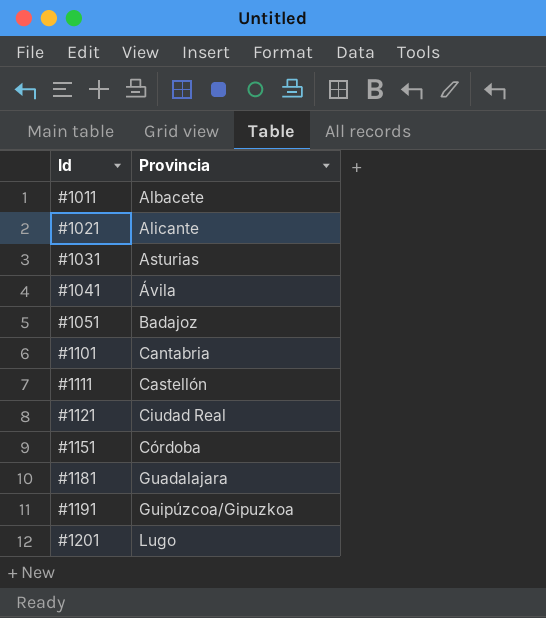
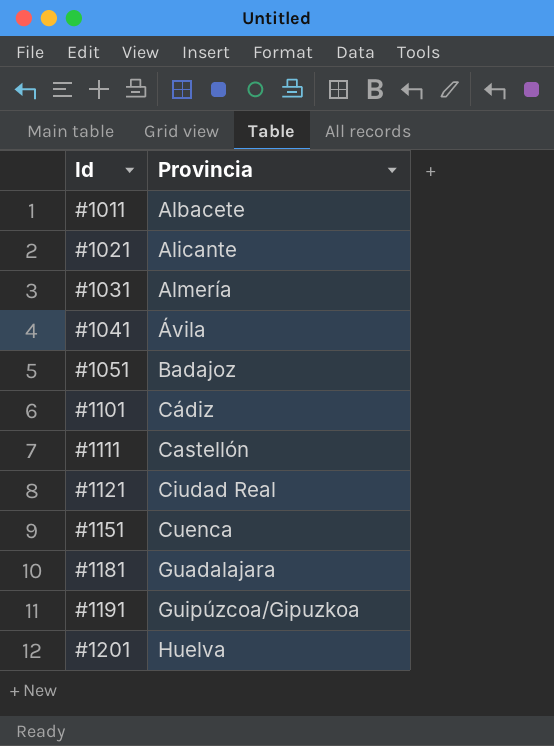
#1031 | Provincia: Asturias -> Almería
#1101 | Provincia: Cantabria -> Cádiz
#1151 | Provincia: Córdoba -> Cuenca
#1201 | Provincia: Lugo -> Huelva

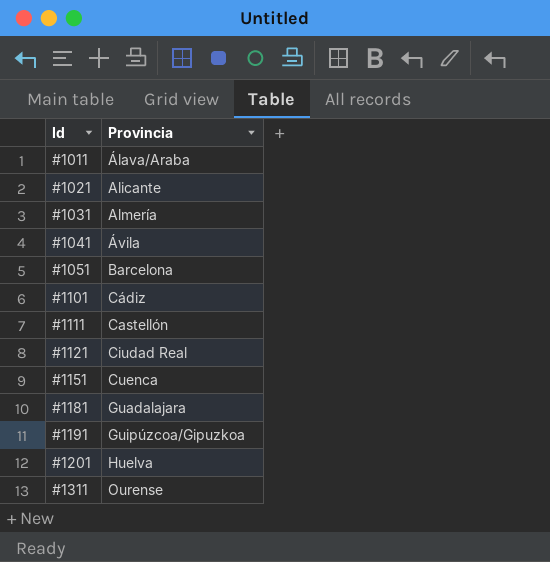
#1011 | Provincia: Albacete -> Álava/Araba
#1051 | Provincia: Badajoz -> Barcelona
row #1311: none -> Ourense

